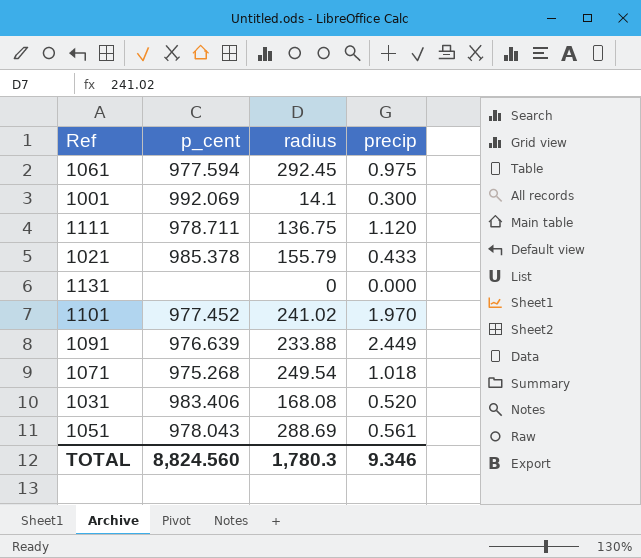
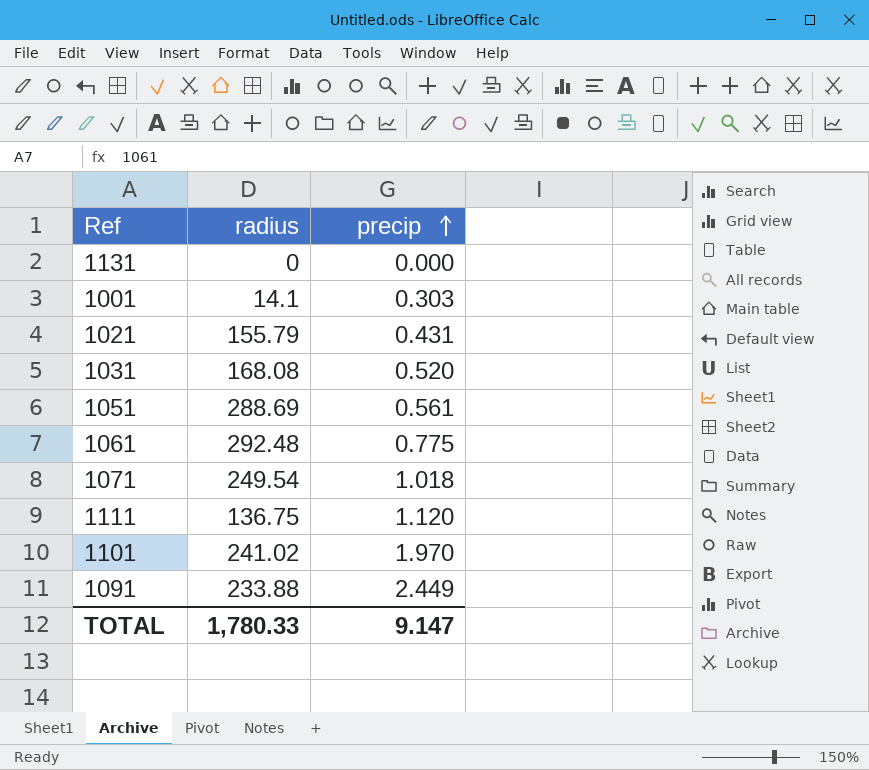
row order: none -> precip ascending
column p_cent | position: 2 -> none
1001 | precip: 0.300 -> 0.303
1021 | precip: 0.433 -> 0.431
1061 | radius: 292.45 -> 292.48
1061 | precip: 0.975 -> 0.775
TOTAL | radius: 1,780.3 -> 1,780.33
TOTAL | precip: 9.346 -> 9.147

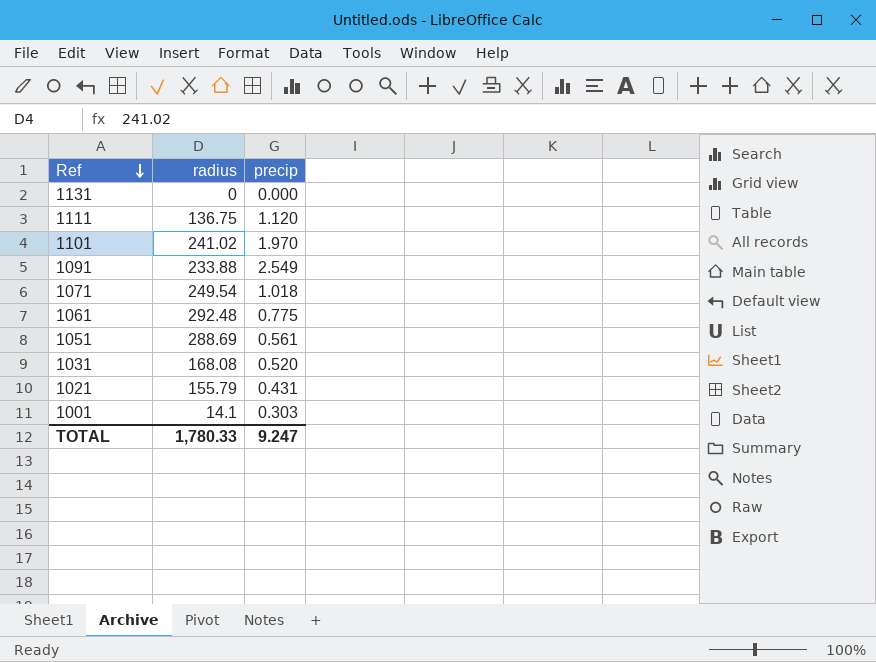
row order: precip ascending -> Ref descending
1091 | precip: 2.449 -> 2.549
TOTAL | precip: 9.147 -> 9.247

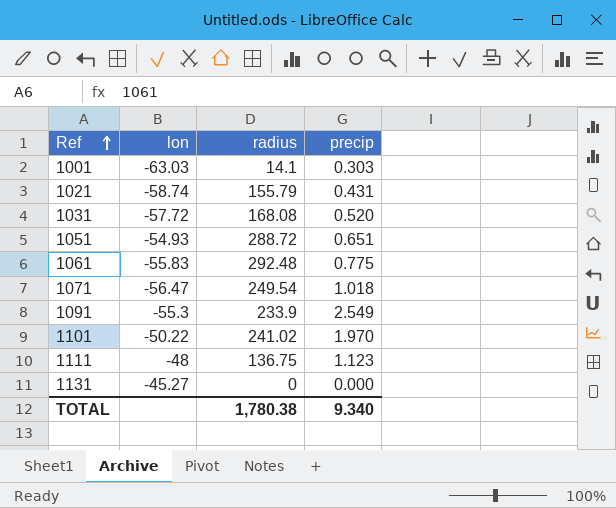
row order: Ref descending -> Ref ascending
column lon | position: none -> 2
1051 | radius: 288.69 -> 288.72
1051 | precip: 0.561 -> 0.651
1091 | radius: 233.88 -> 233.9
1111 | precip: 1.120 -> 1.123
TOTAL | radius: 1,780.33 -> 1,780.38
TOTAL | precip: 9.247 -> 9.340

